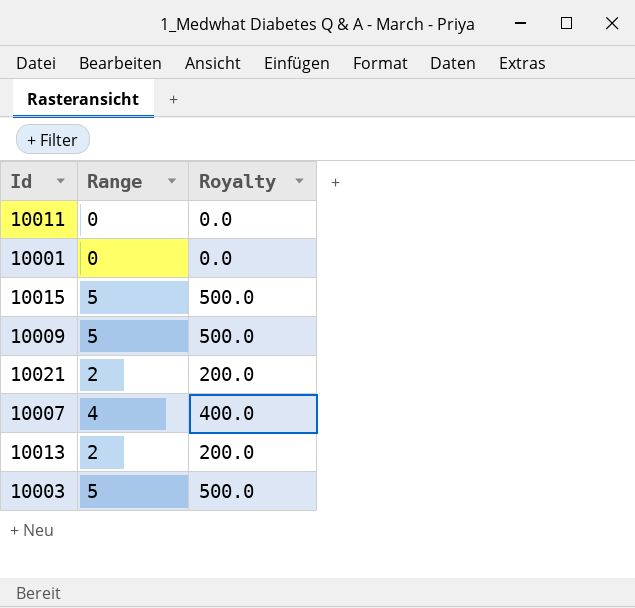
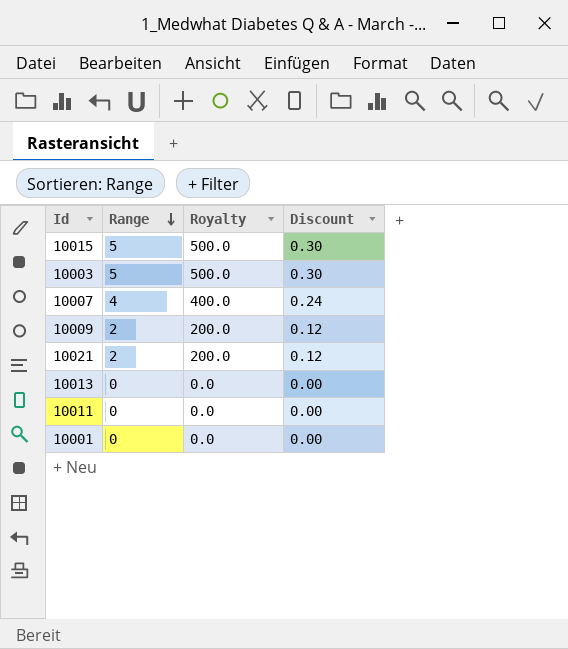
row order: none -> Range descending
column Discount | formula: none -> [Range] * 0.06
10009 | Range: 5 -> 2
10009 | Royalty: 500.0 -> 200.0
10013 | Range: 2 -> 0
10013 | Royalty: 200.0 -> 0.0

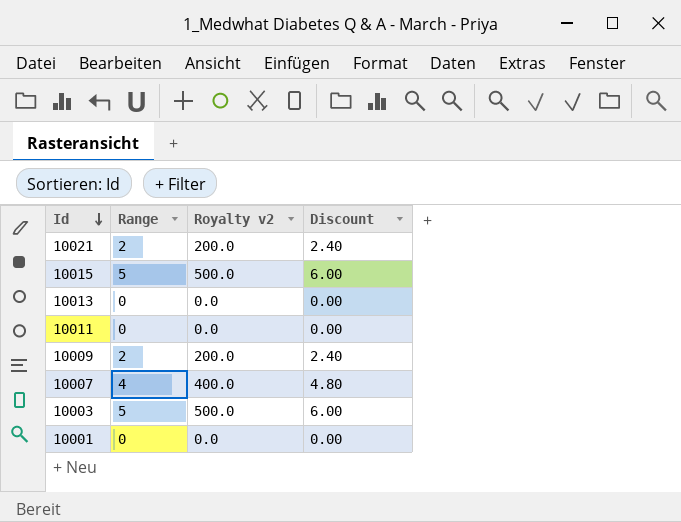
row order: Range descending -> Id descending
column name: Royalty -> Royalty v2
column Discount | formula: [Range] * 0.06 -> [Range] * 1.2

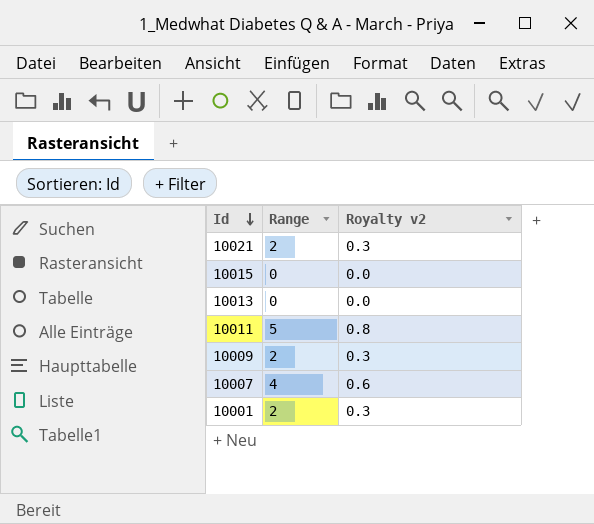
column Discount | formula: [Range] * 1.2 -> none
column Royalty v2 | formula: [Range] * 100 -> [Range] * 0.15
row 10003: 5 | 500.0 | 6.00 -> none
10015 | Range: 5 -> 0
10011 | Range: 0 -> 5
10001 | Range: 0 -> 2

